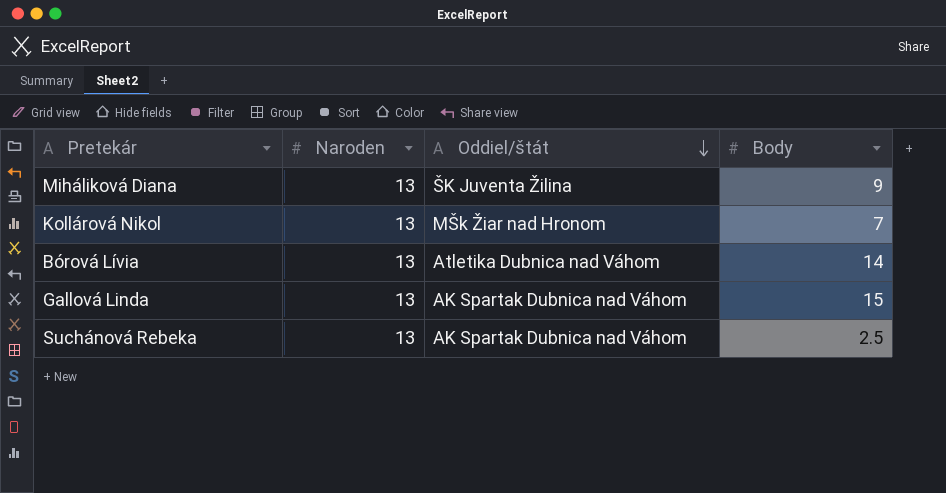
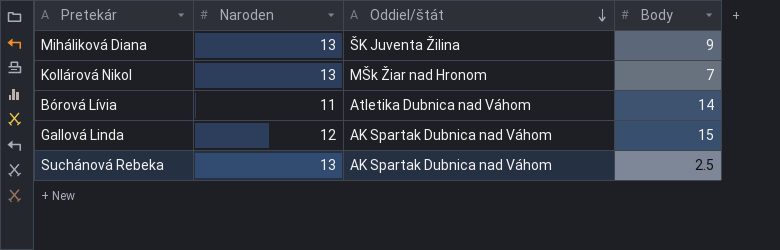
Bórová Lívia | Naroden: 13 -> 11
Gallová Linda | Naroden: 13 -> 12

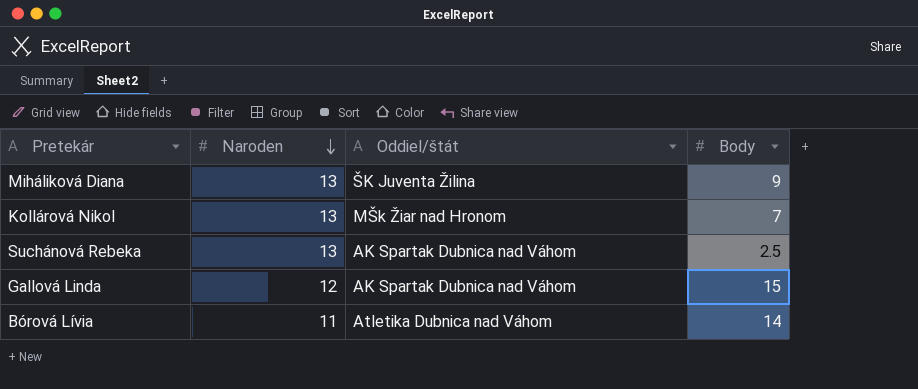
row order: Oddiel/štát descending -> Naroden descending

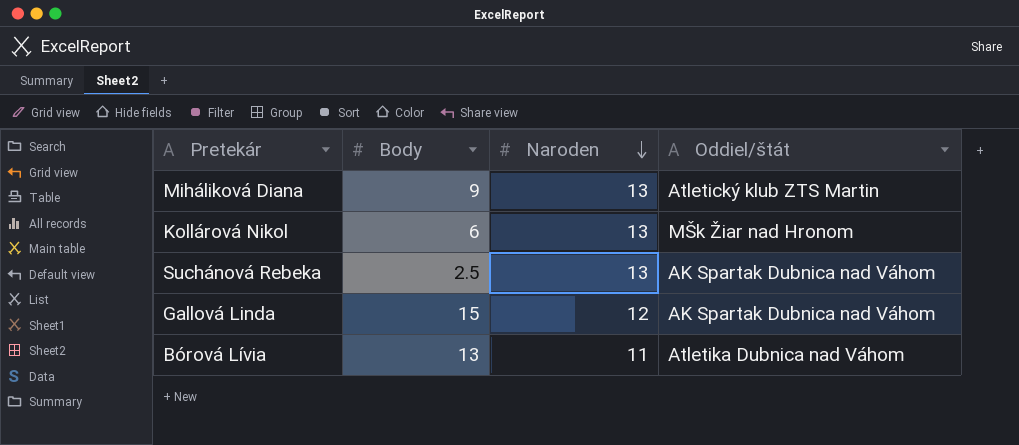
column Body | position: 4 -> 2
Miháliková Diana | Oddiel/štát: ŠK Juventa Žilina -> Atletický klub ZTS Martin
Kollárová Nikol | Body: 7 -> 6
Bórová Lívia | Body: 14 -> 13

